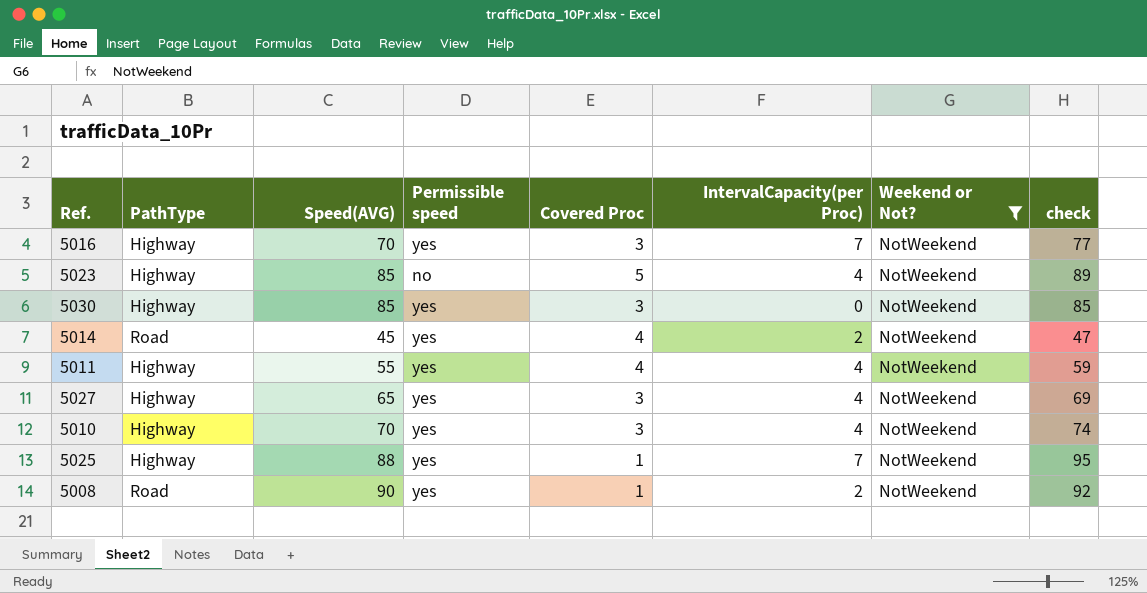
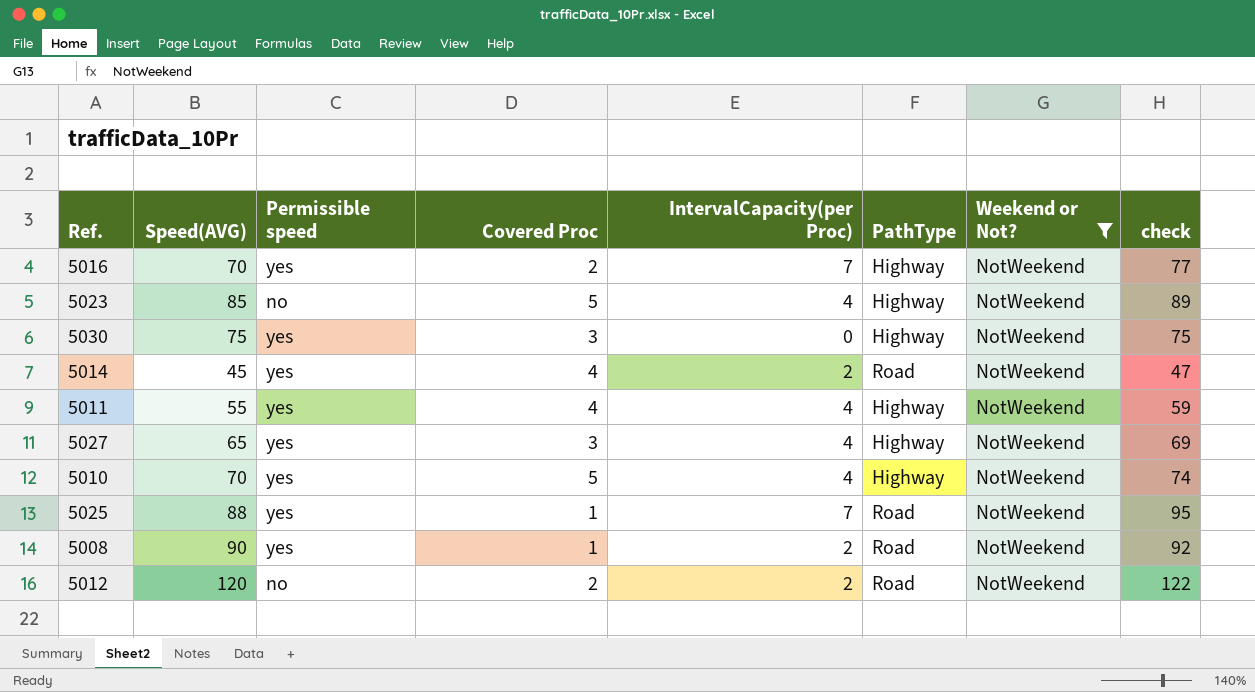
column PathType | position: 2 -> 6
5016 | Covered Proc: 3 -> 2
5030 | Speed(AVG): 85 -> 75
5030 | check: 85 -> 75
5010 | Covered Proc: 3 -> 5
5025 | PathType: Highway -> Road
row 5012: none -> 120 | no | 2 | 2 | Road | NotWeekend | 122

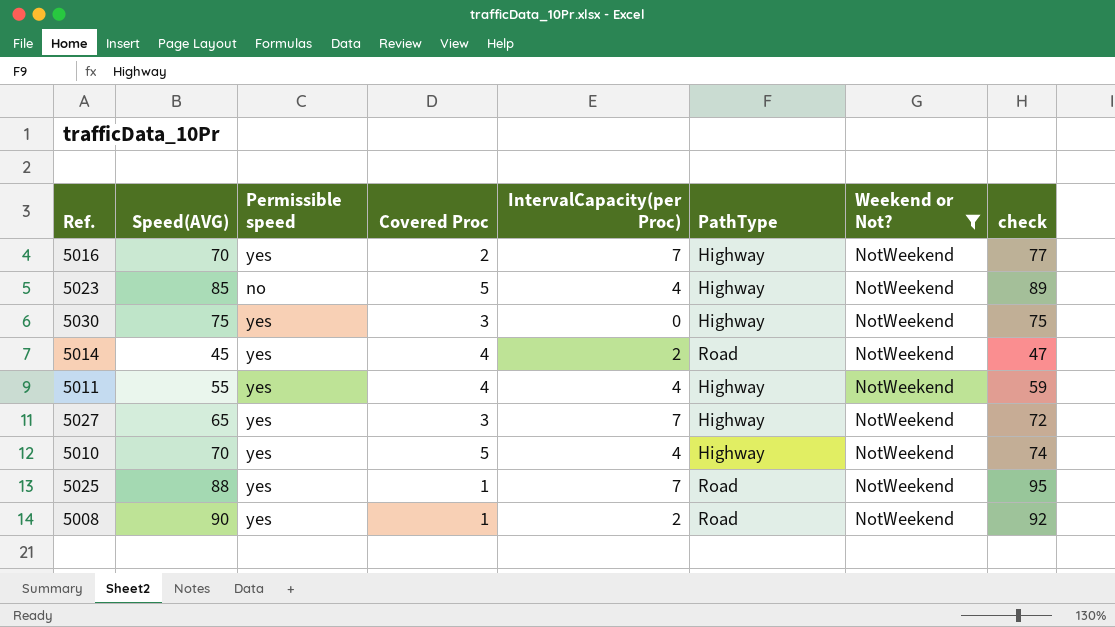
row 5012: 120 | no | 2 | 2 | Road | NotWeekend | 122 -> none
5027 | IntervalCapacity(per Proc): 4 -> 7
5027 | check: 69 -> 72

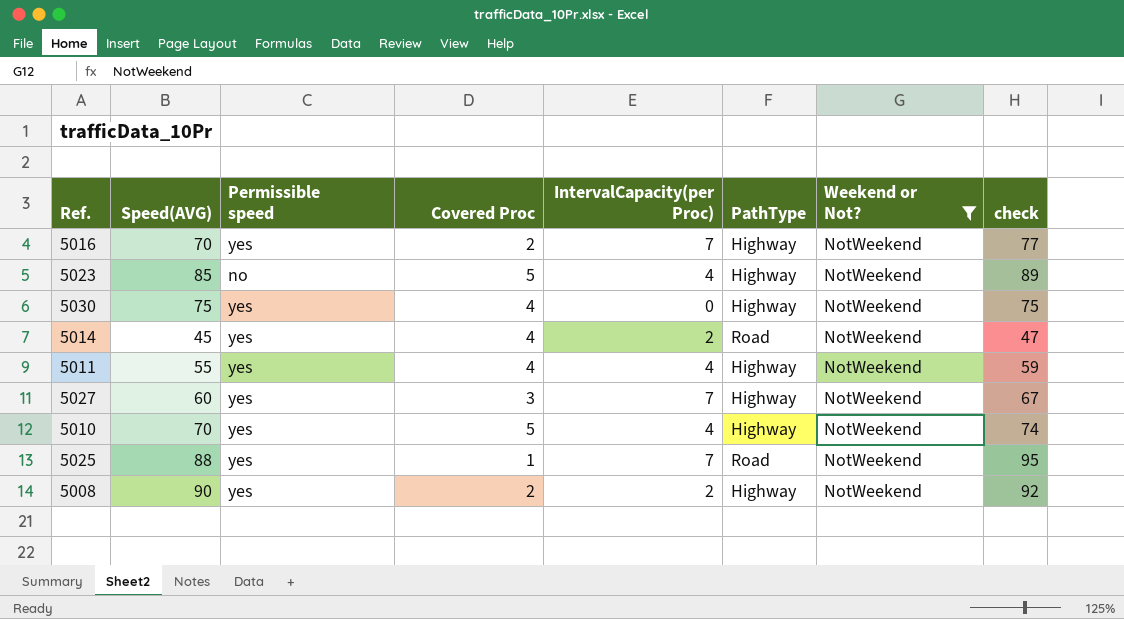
5030 | Covered Proc: 3 -> 4
5027 | Speed(AVG): 65 -> 60
5027 | check: 72 -> 67
5008 | Covered Proc: 1 -> 2
5008 | PathType: Road -> Highway

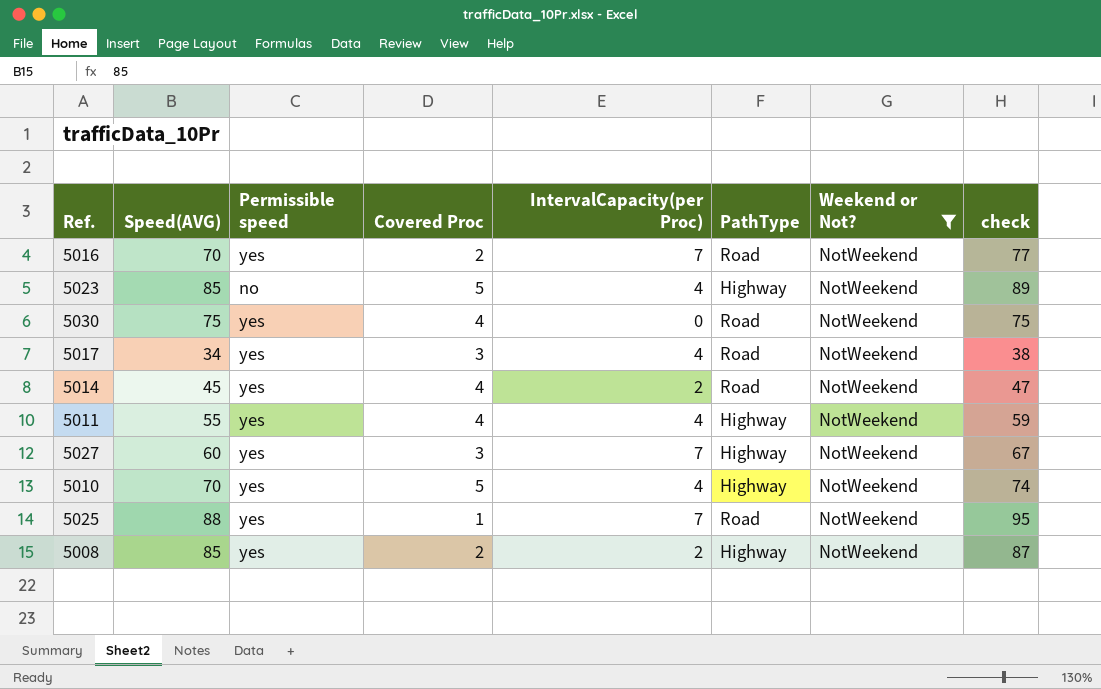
5016 | PathType: Highway -> Road
5030 | PathType: Highway -> Road
row 5017: none -> 34 | yes | 3 | 4 | Road | NotWeekend | 38
5008 | Speed(AVG): 90 -> 85
5008 | check: 92 -> 87

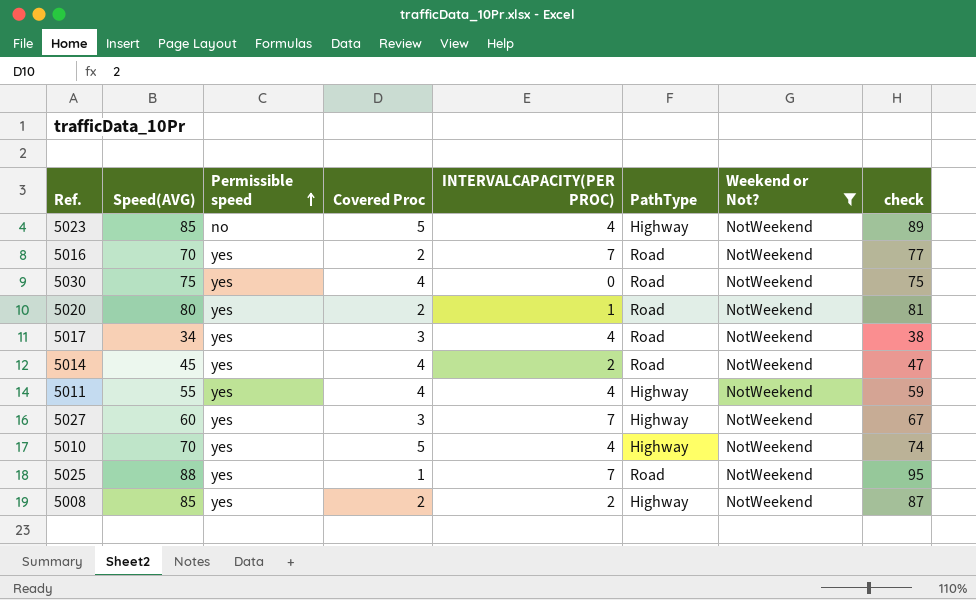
row order: none -> Permissible speed ascending
column name: IntervalCapacity(per Proc) -> INTERVALCAPACITY(PER PROC)
row 5020: none -> 80 | yes | 2 | 1 | Road | NotWeekend | 81

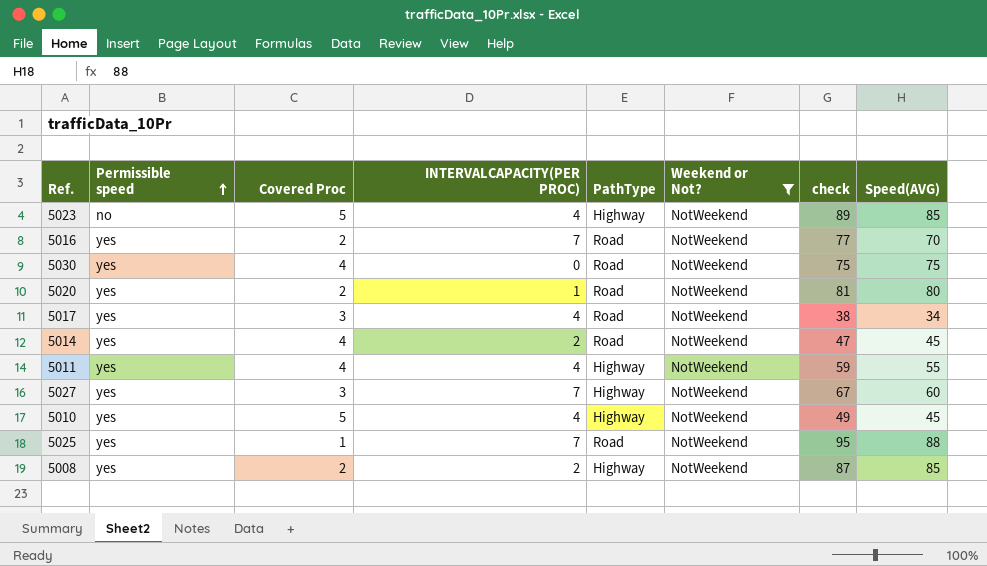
column Speed(AVG) | position: 2 -> 8
5010 | check: 74 -> 49
5010 | Speed(AVG): 70 -> 45

